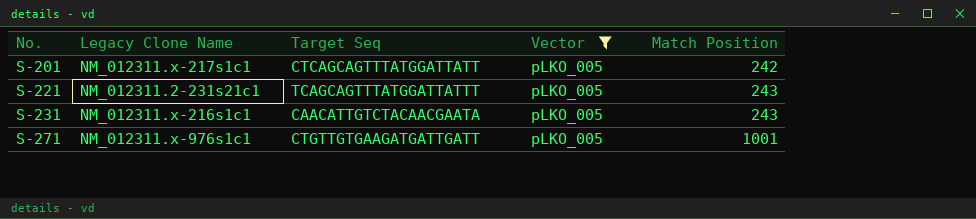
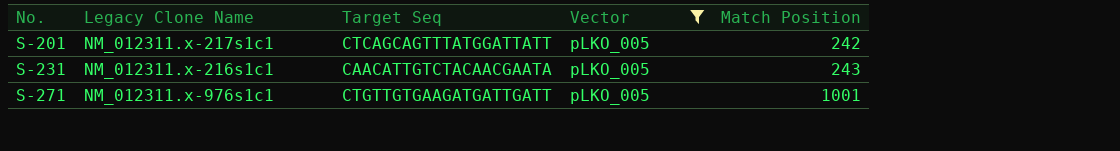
row S-221: NM_012311.2-231s21c1 | TCAGCAGTTTATGGATTATTT | pLKO_005 | 243 -> none

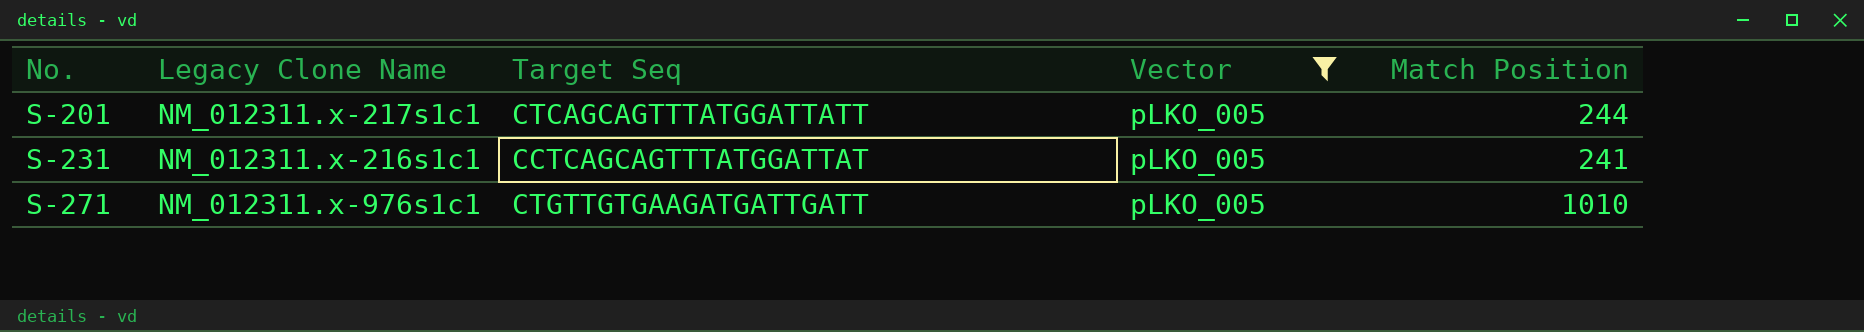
S-201 | Match Position: 242 -> 244
S-231 | Target Seq: CAACATTGTCTACAACGAATA -> CCTCAGCAGTTTATGGATTAT
S-231 | Match Position: 243 -> 241
S-271 | Match Position: 1001 -> 1010

